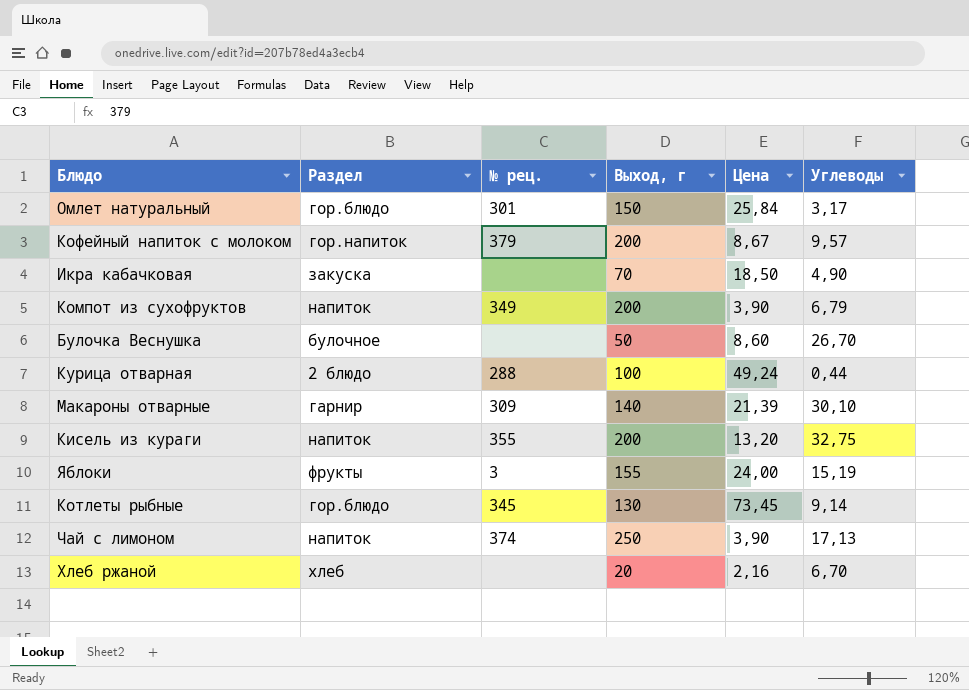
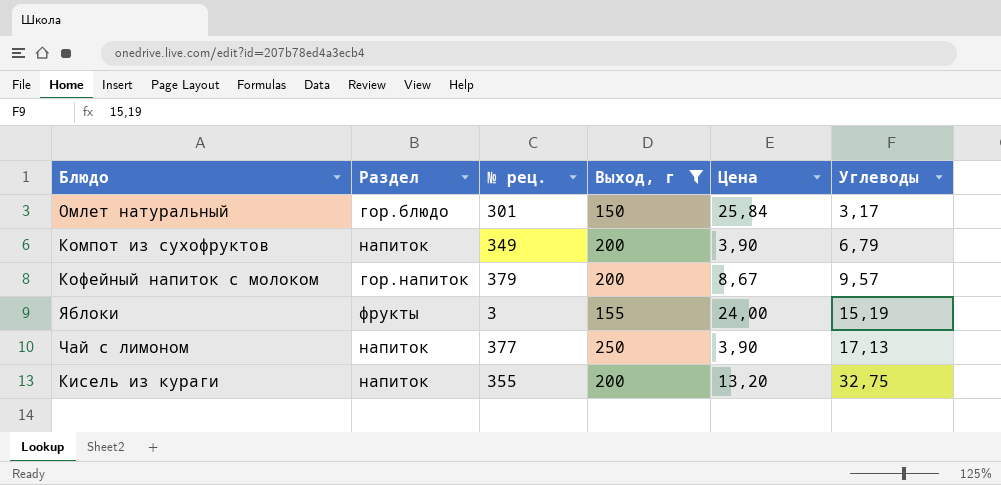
filter: none -> Выход, г >= 150
row order: none -> Углеводы ascending
Чай с лимоном | № рец.: 374 -> 377

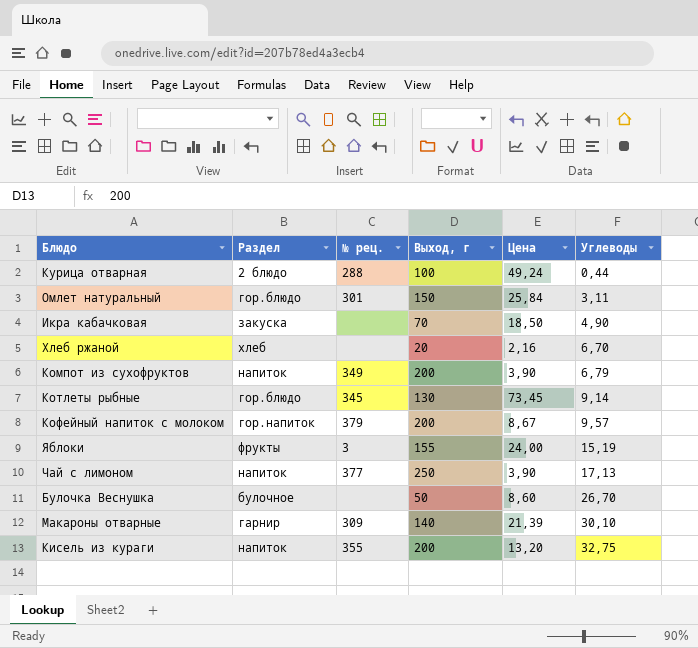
filter: Выход, г >= 150 -> none
Омлет натуральный | Углеводы: 3,17 -> 3,11

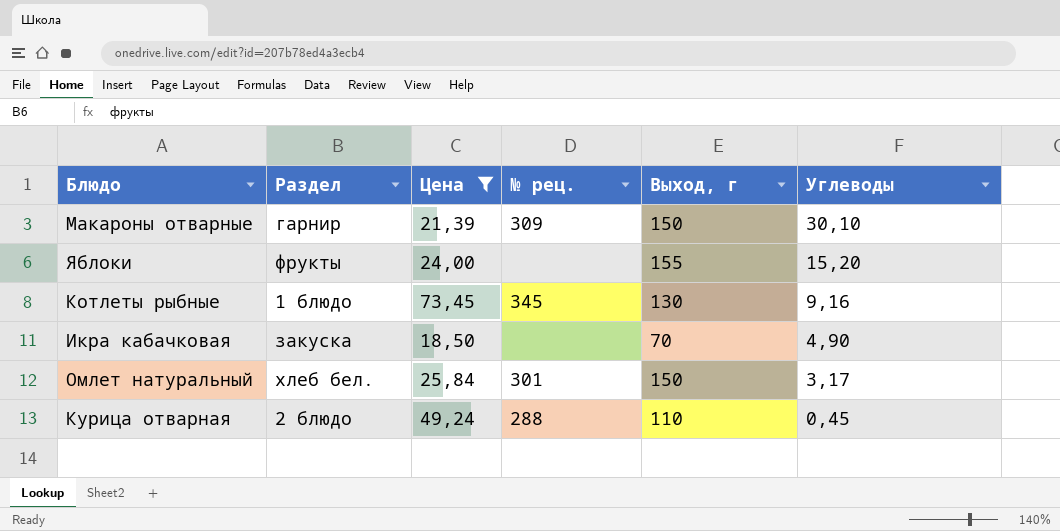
filter: none -> Цена >= 18,50
row order: Углеводы ascending -> Углеводы descending
column Цена | position: 5 -> 3
Макароны отварные | Выход, г: 140 -> 150
Яблоки | № рец.: 3 -> none
Яблоки | Углеводы: 15,19 -> 15,20
Котлеты рыбные | Раздел: гор.блюдо -> 1 блюдо
Котлеты рыбные | Углеводы: 9,14 -> 9,16
Омлет натуральный | Раздел: гор.блюдо -> хлеб бел.
Омлет натуральный | Углеводы: 3,11 -> 3,17
Курица отварная | Выход, г: 100 -> 110
Курица отварная | Углеводы: 0,44 -> 0,45

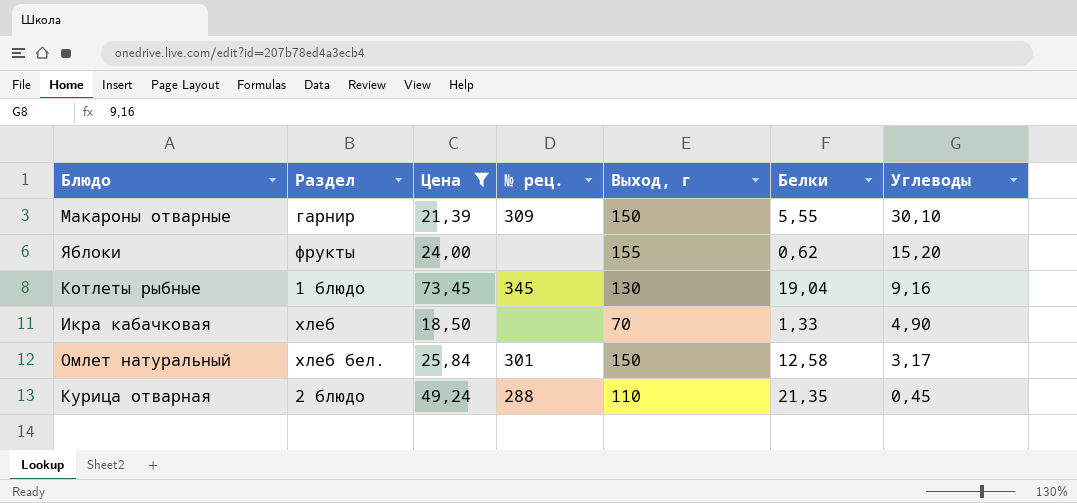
column Белки | position: none -> 6
Икра кабачковая | Раздел: закуска -> хлеб

